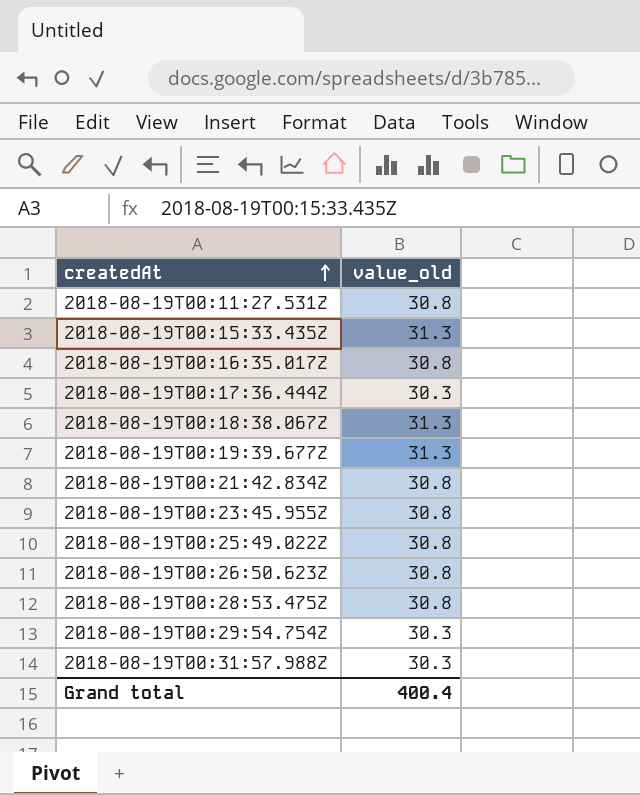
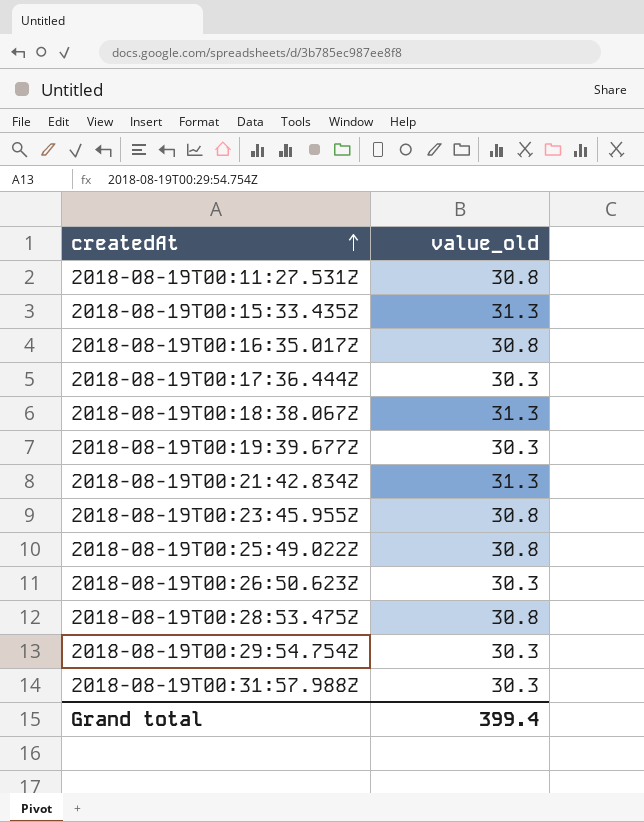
2018-08-19T00:19:39.677Z | value_old: 31.3 -> 30.3
2018-08-19T00:21:42.834Z | value_old: 30.8 -> 31.3
2018-08-19T00:26:50.623Z | value_old: 30.8 -> 30.3
Grand total | value_old: 400.4 -> 399.4

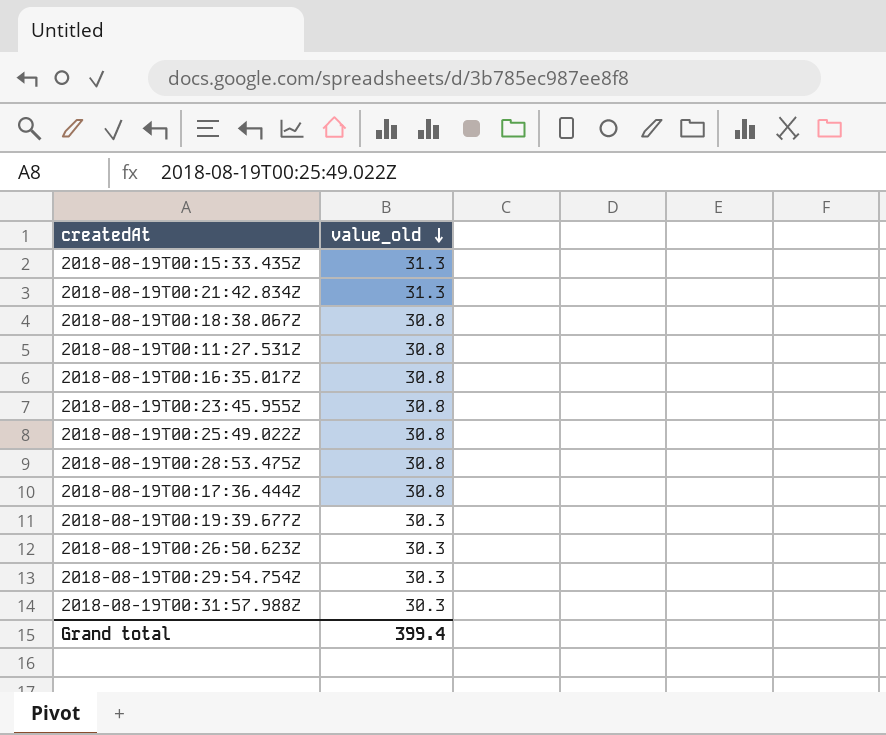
row order: createdAt ascending -> value_old descending
2018-08-19T00:18:38.067Z | value_old: 31.3 -> 30.8
2018-08-19T00:17:36.444Z | value_old: 30.3 -> 30.8

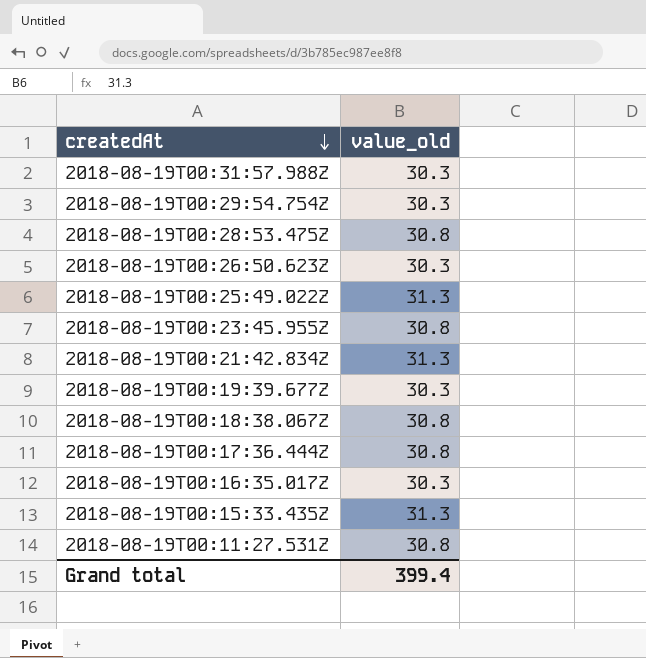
row order: value_old descending -> createdAt descending
2018-08-19T00:25:49.022Z | value_old: 30.8 -> 31.3
2018-08-19T00:16:35.017Z | value_old: 30.8 -> 30.3

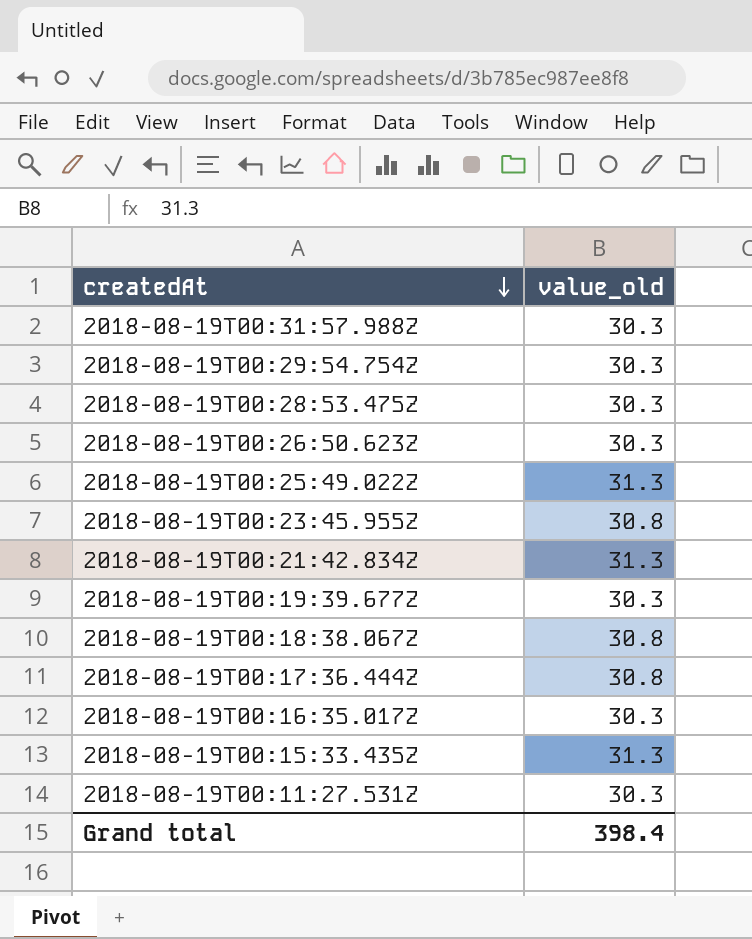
2018-08-19T00:28:53.475Z | value_old: 30.8 -> 30.3
2018-08-19T00:11:27.531Z | value_old: 30.8 -> 30.3
Grand total | value_old: 399.4 -> 398.4

